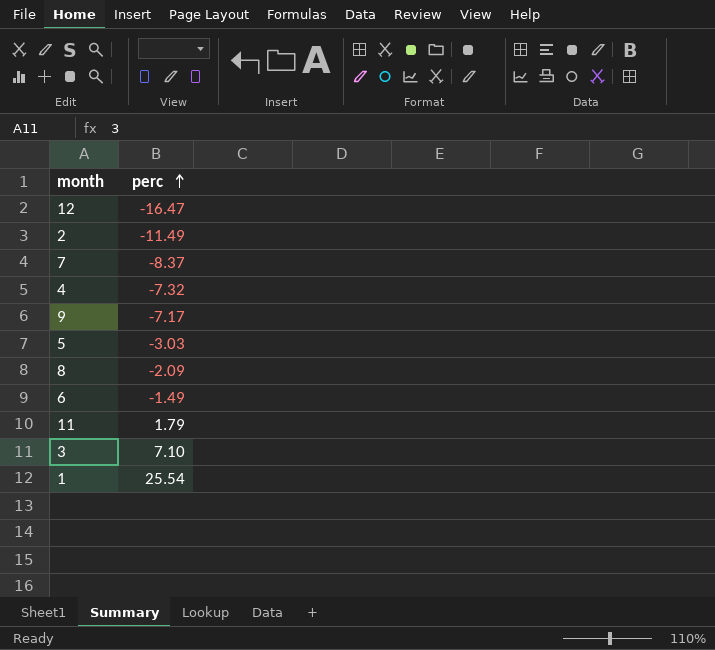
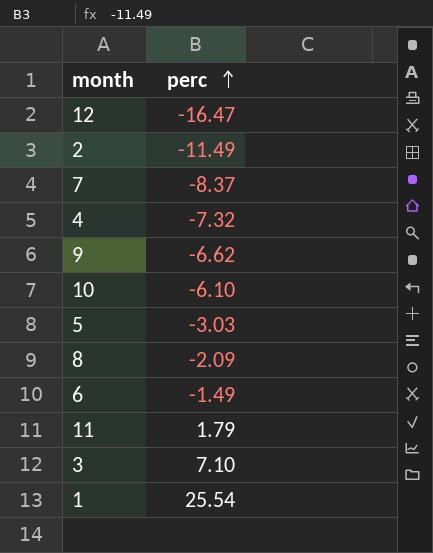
9 | perc: -7.17 -> -6.62
row 10: none -> -6.10

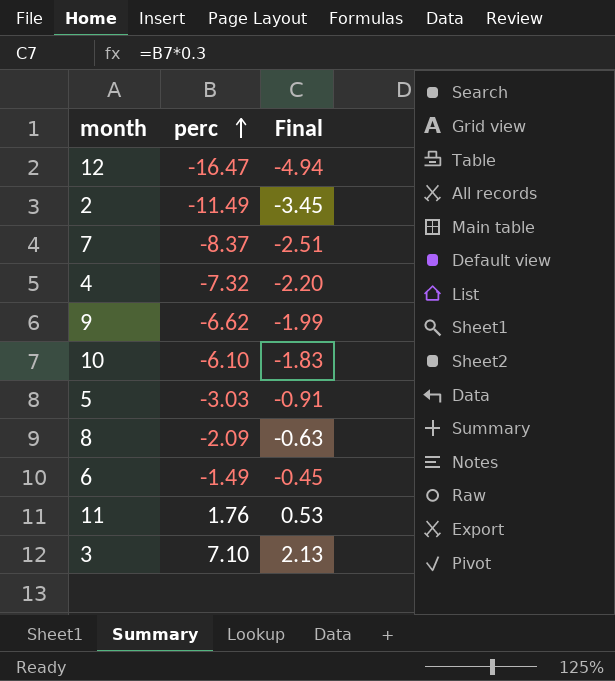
column Final | formula: none -> [perc] * 0.3
row 1: 25.54 -> none
11 | perc: 1.79 -> 1.76

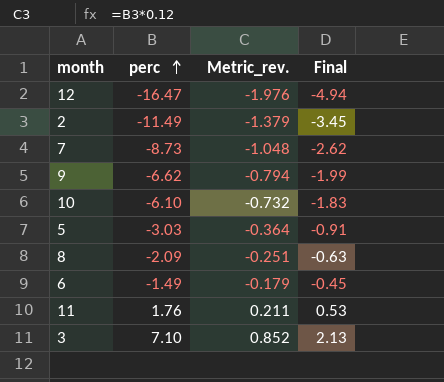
column Metric_rev. | formula: none -> [perc] * 0.12
row 4: -7.32 | -2.20 -> none
7 | perc: -8.37 -> -8.73
7 | Final: -2.51 -> -2.62

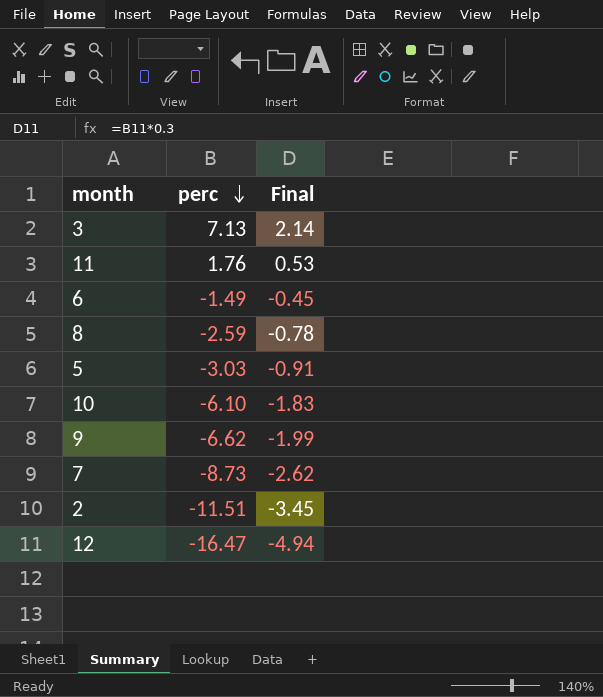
row order: perc ascending -> perc descending
column Metric_rev. | formula: [perc] * 0.12 -> none
3 | perc: 7.10 -> 7.13
3 | Final: 2.13 -> 2.14
8 | perc: -2.09 -> -2.59
8 | Final: -0.63 -> -0.78
2 | perc: -11.49 -> -11.51

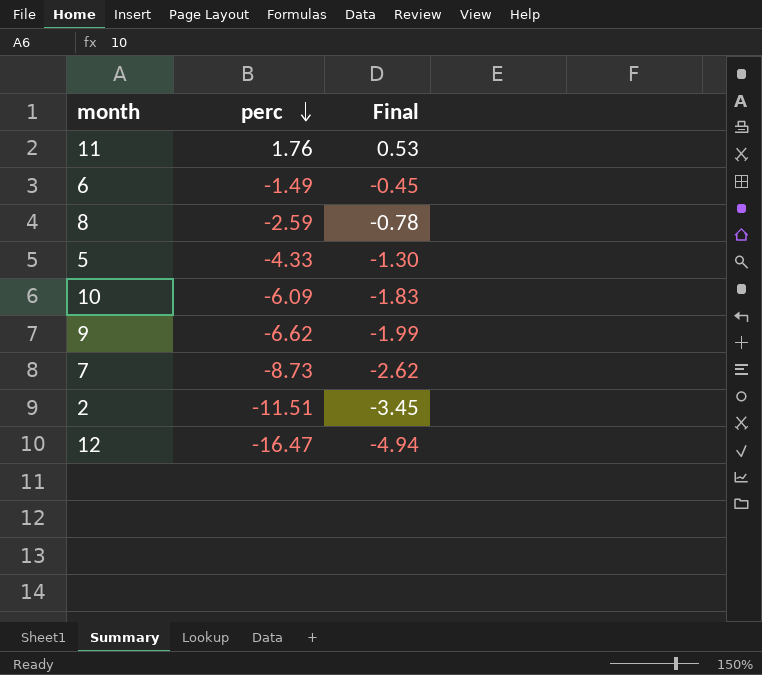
row 3: 7.13 | 2.14 -> none
5 | perc: -3.03 -> -4.33
5 | Final: -0.91 -> -1.30
10 | perc: -6.10 -> -6.09

